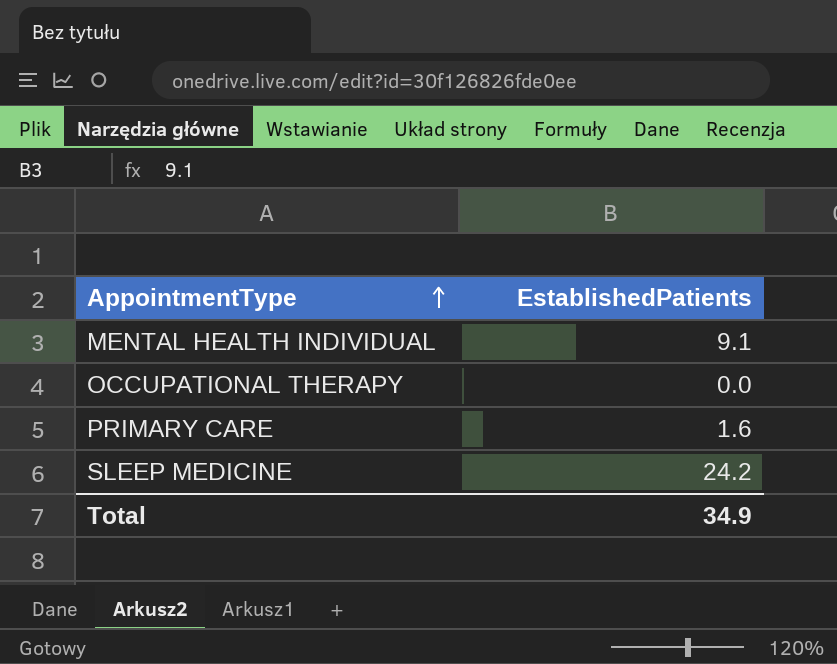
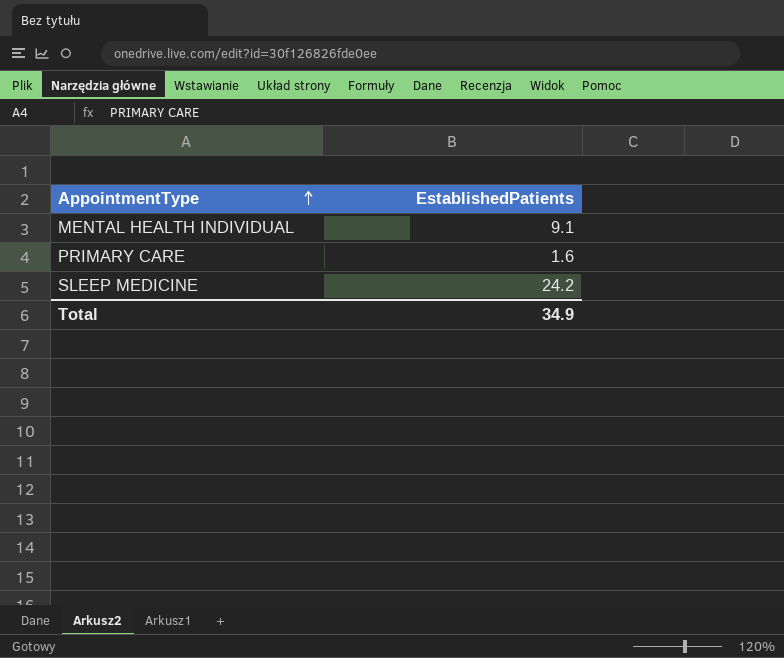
row OCCUPATIONAL THERAPY: 0.0 -> none

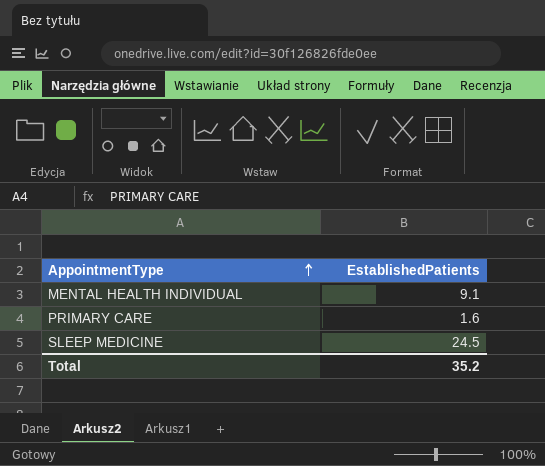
SLEEP MEDICINE | EstablishedPatients: 24.2 -> 24.5
Total | EstablishedPatients: 34.9 -> 35.2

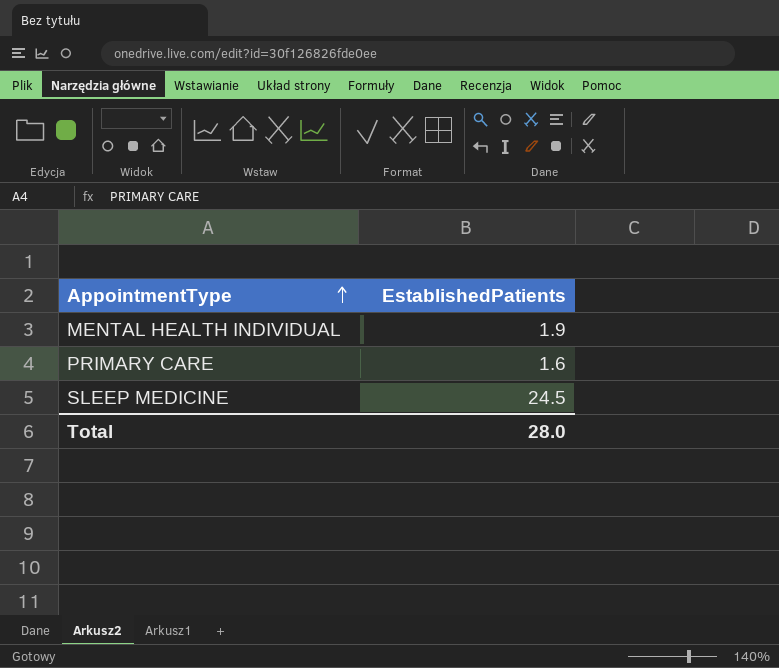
MENTAL HEALTH INDIVIDUAL | EstablishedPatients: 9.1 -> 1.9
Total | EstablishedPatients: 35.2 -> 28.0

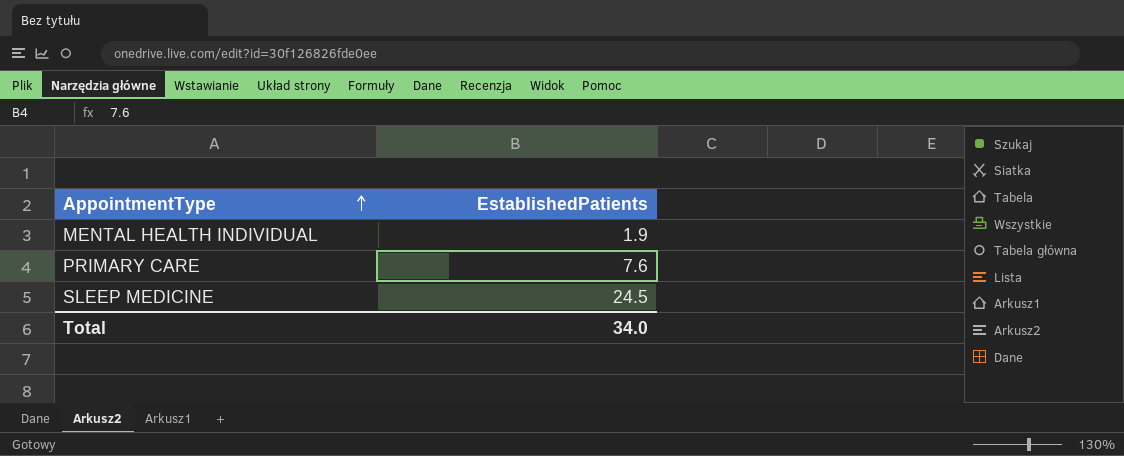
PRIMARY CARE | EstablishedPatients: 1.6 -> 7.6
Total | EstablishedPatients: 28.0 -> 34.0

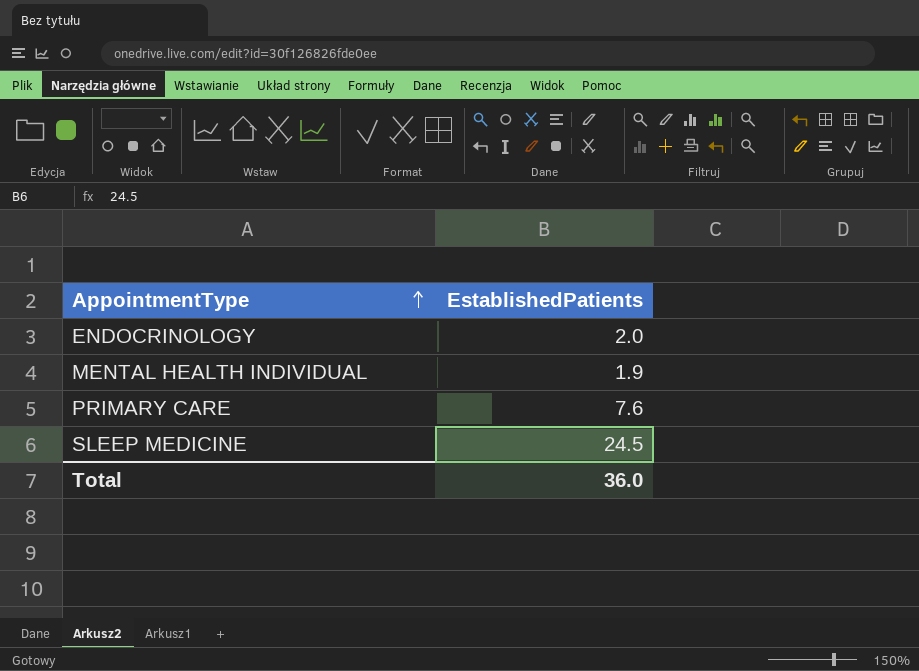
row ENDOCRINOLOGY: none -> 2.0
Total | EstablishedPatients: 34.0 -> 36.0

